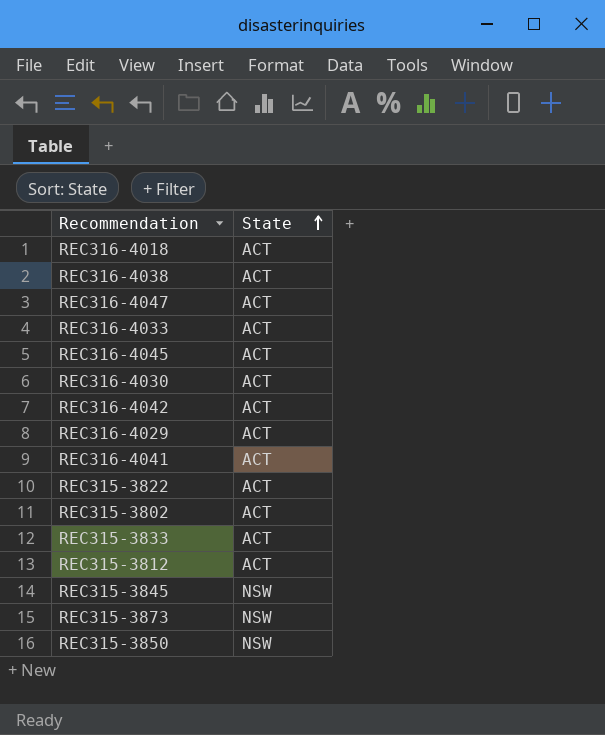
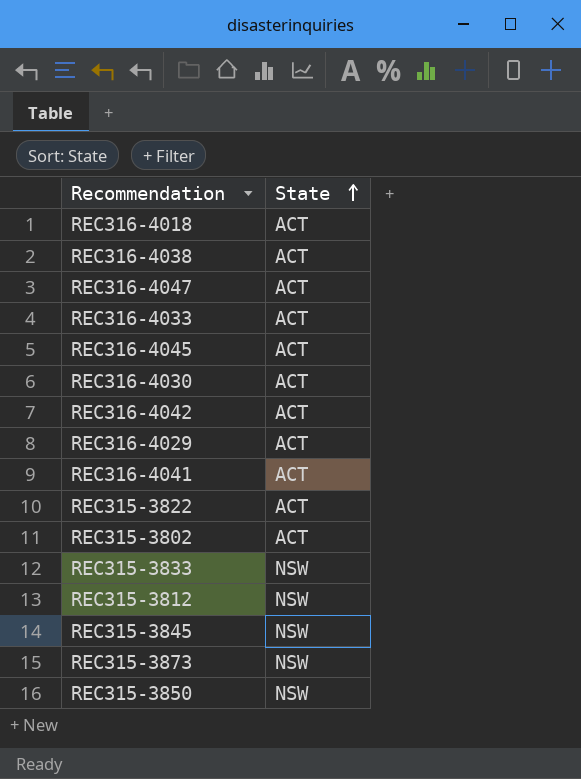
REC315-3833 | State: ACT -> NSW
REC315-3812 | State: ACT -> NSW

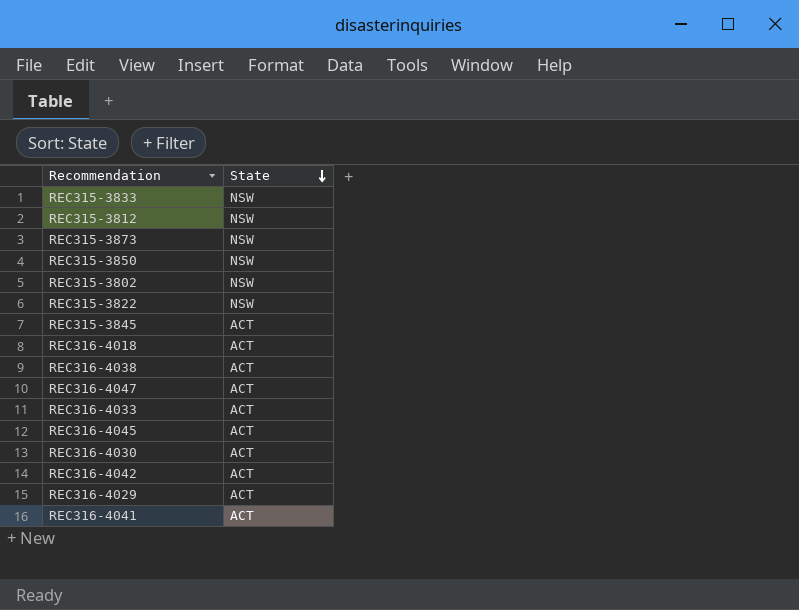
row order: State ascending -> State descending
REC315-3802 | State: ACT -> NSW
REC315-3822 | State: ACT -> NSW
REC315-3845 | State: NSW -> ACT

